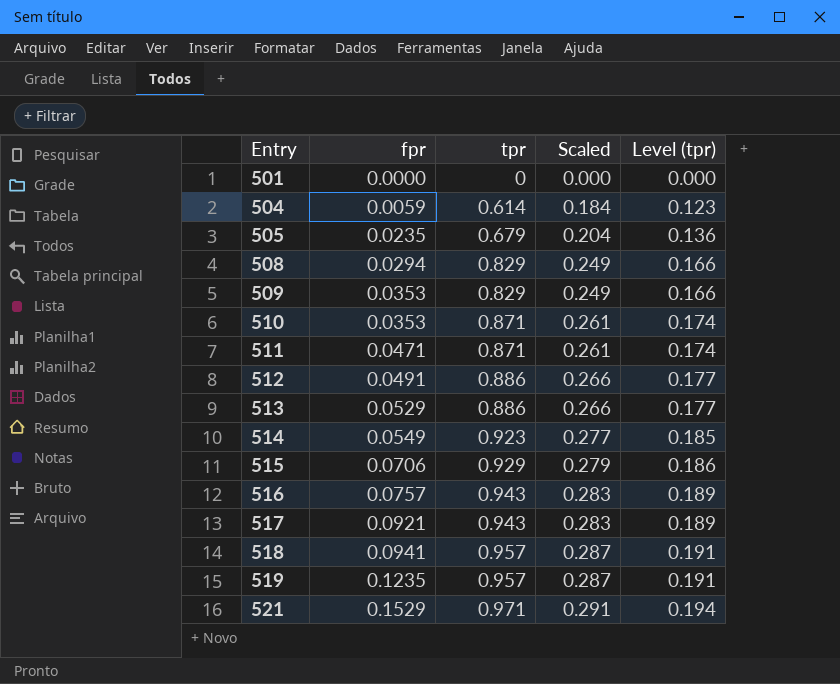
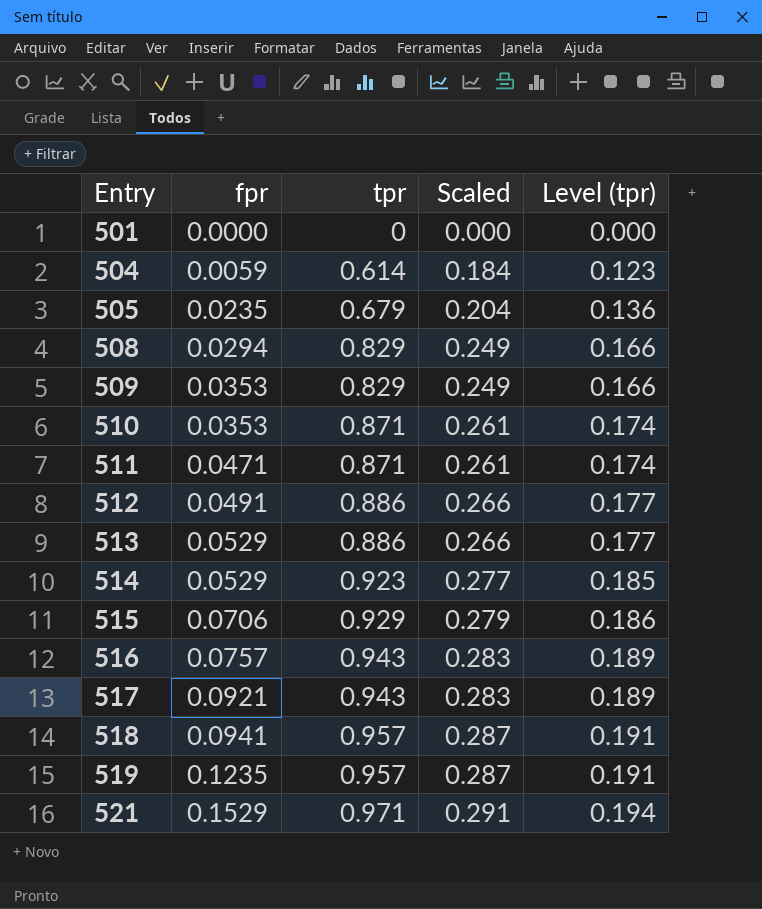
514 | fpr: 0.0549 -> 0.0529

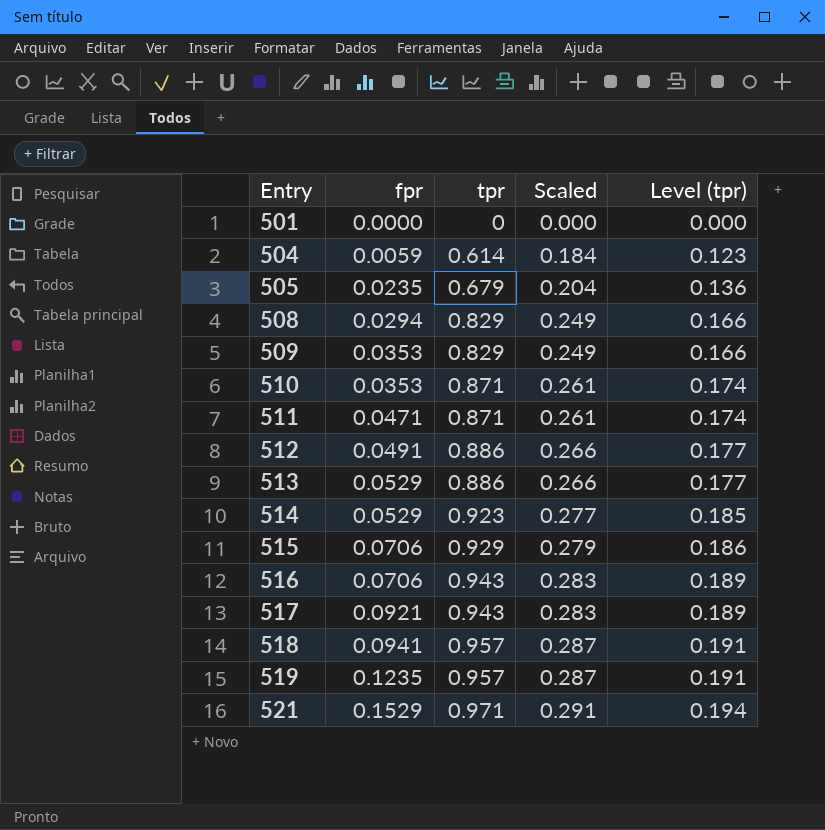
516 | fpr: 0.0757 -> 0.0706

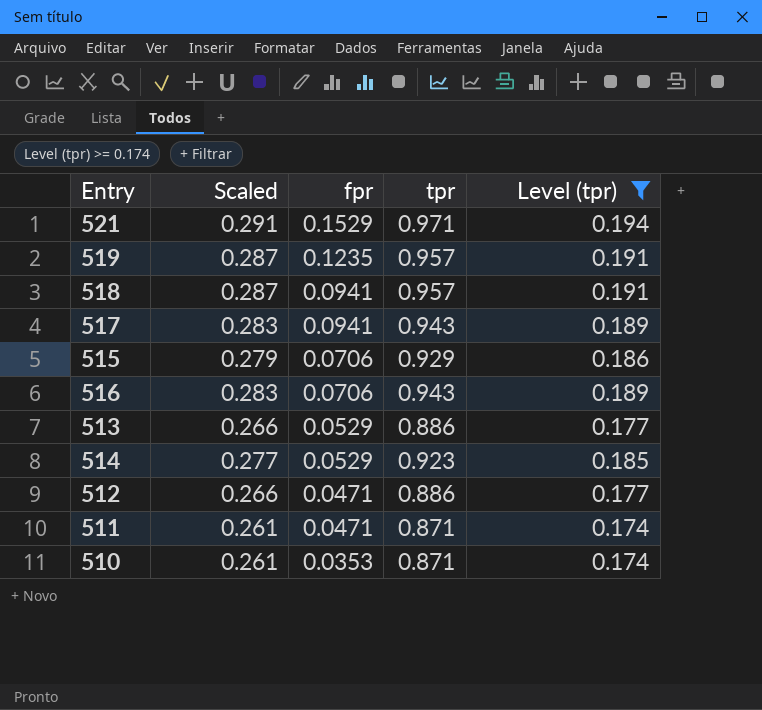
filter: none -> Level (tpr) >= 0.174
row order: Entry ascending -> fpr descending
column Scaled | position: 4 -> 2
517 | fpr: 0.0921 -> 0.0941
512 | fpr: 0.0491 -> 0.0471

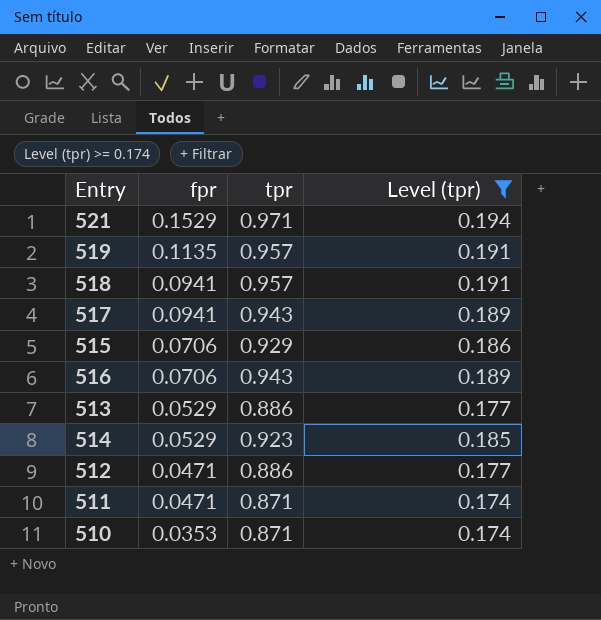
column Scaled | formula: [tpr] * 0.3 -> none
519 | fpr: 0.1235 -> 0.1135

